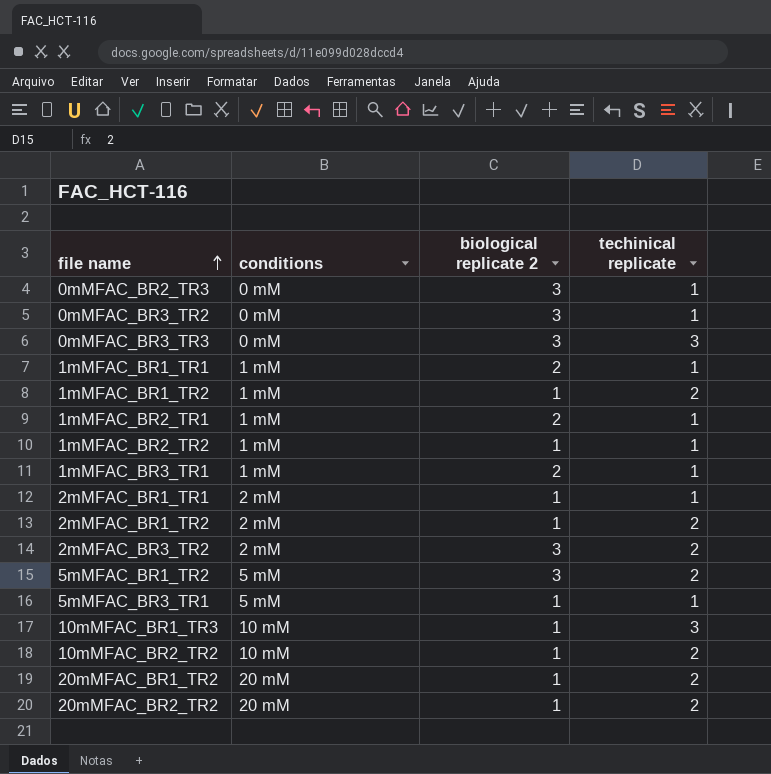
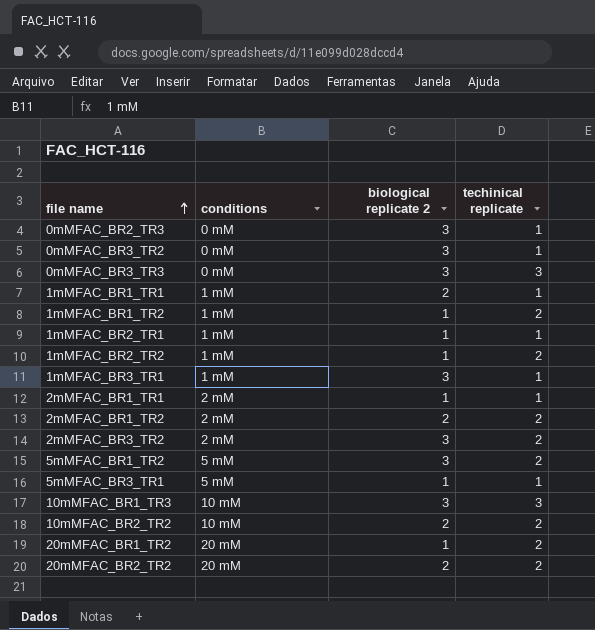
1mMFAC_BR2_TR1 | biological replicate 2: 2 -> 1
1mMFAC_BR2_TR2 | techinical replicate: 1 -> 2
1mMFAC_BR3_TR1 | biological replicate 2: 2 -> 3
2mMFAC_BR1_TR2 | biological replicate 2: 1 -> 2
10mMFAC_BR1_TR3 | biological replicate 2: 1 -> 3
10mMFAC_BR2_TR2 | biological replicate 2: 1 -> 2
20mMFAC_BR2_TR2 | biological replicate 2: 1 -> 2

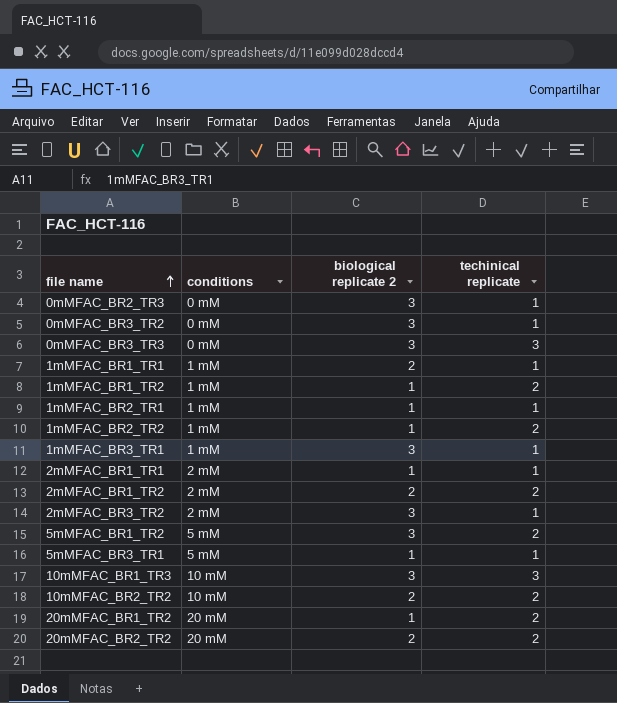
2mMFAC_BR3_TR2 | techinical replicate: 2 -> 1

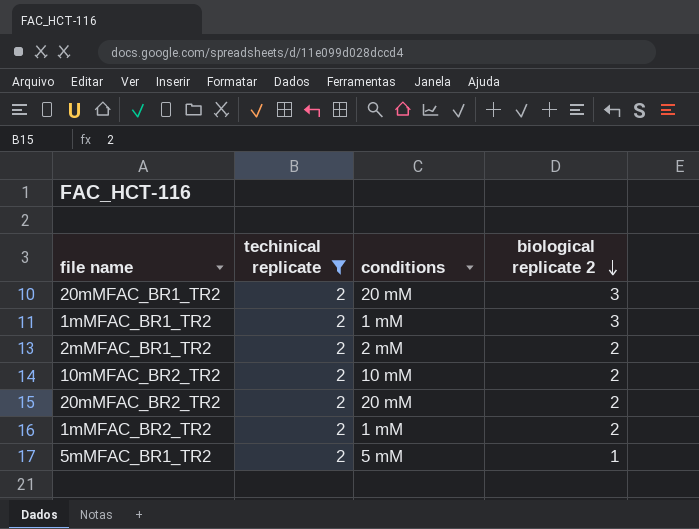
filter: none -> techinical replicate = 2
row order: file name ascending -> biological replicate 2 descending
column techinical replicate | position: 4 -> 2
20mMFAC_BR1_TR2 | biological replicate 2: 1 -> 3
1mMFAC_BR1_TR2 | biological replicate 2: 1 -> 3
1mMFAC_BR2_TR2 | biological replicate 2: 1 -> 2
5mMFAC_BR1_TR2 | biological replicate 2: 3 -> 1

